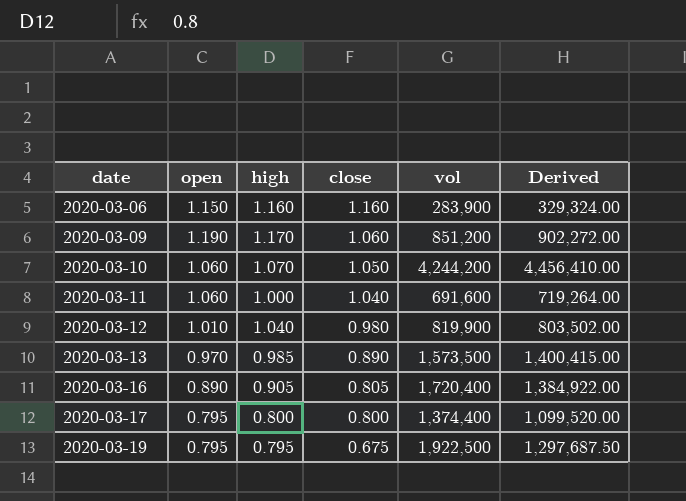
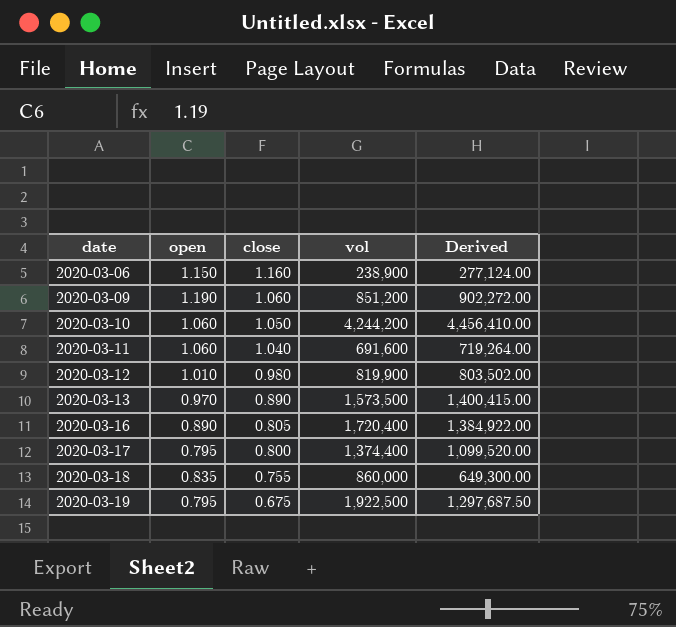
column high | position: 3 -> none
2020-03-06 | vol: 283,900 -> 238,900
2020-03-06 | Derived: 329,324.00 -> 277,124.00
row 2020-03-18: none -> 0.835 | 0.755 | 860,000 | 649,300.00

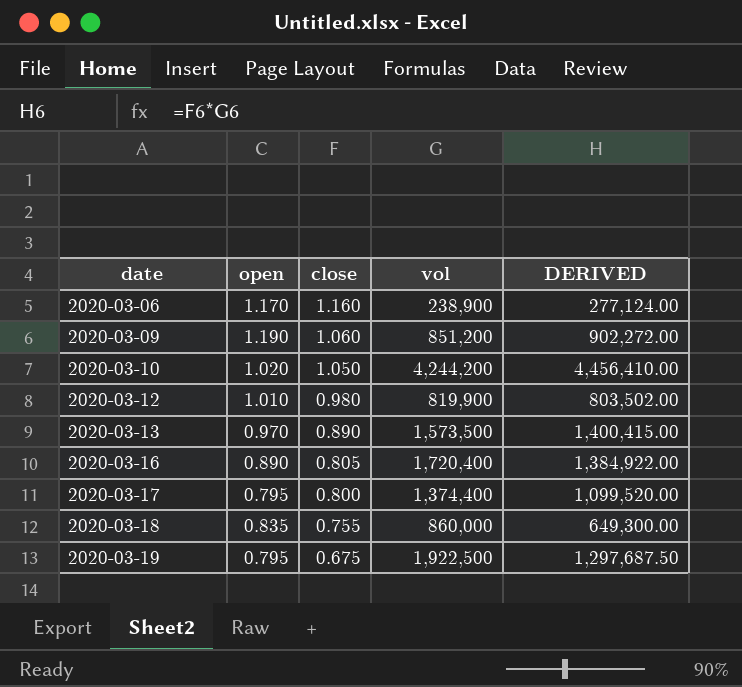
column name: Derived -> DERIVED
row 2020-03-11: 1.060 | 1.040 | 691,600 | 719,264.00 -> none
2020-03-06 | open: 1.150 -> 1.170
2020-03-10 | open: 1.060 -> 1.020

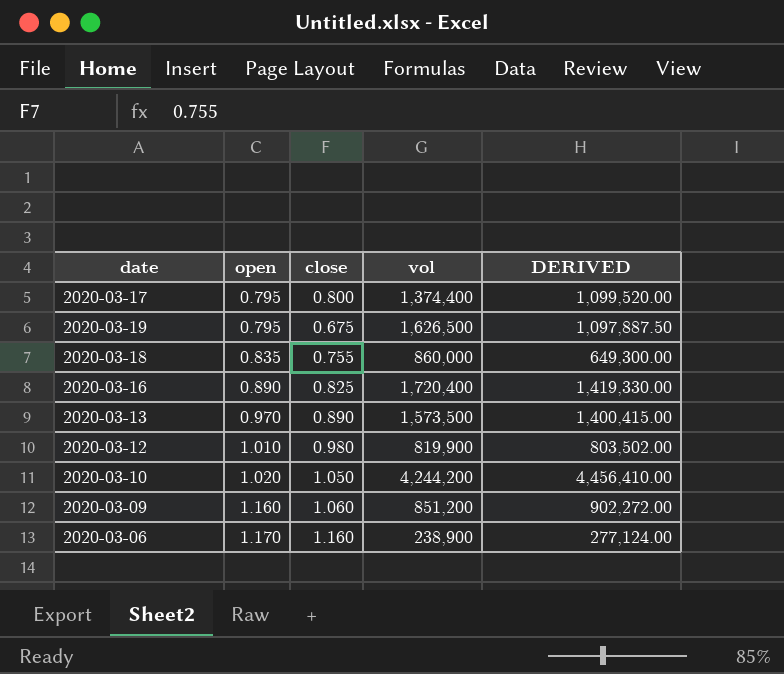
row order: date ascending -> open ascending
2020-03-19 | vol: 1,922,500 -> 1,626,500
2020-03-19 | DERIVED: 1,297,687.50 -> 1,097,887.50
2020-03-16 | close: 0.805 -> 0.825
2020-03-16 | DERIVED: 1,384,922.00 -> 1,419,330.00
2020-03-09 | open: 1.190 -> 1.160

